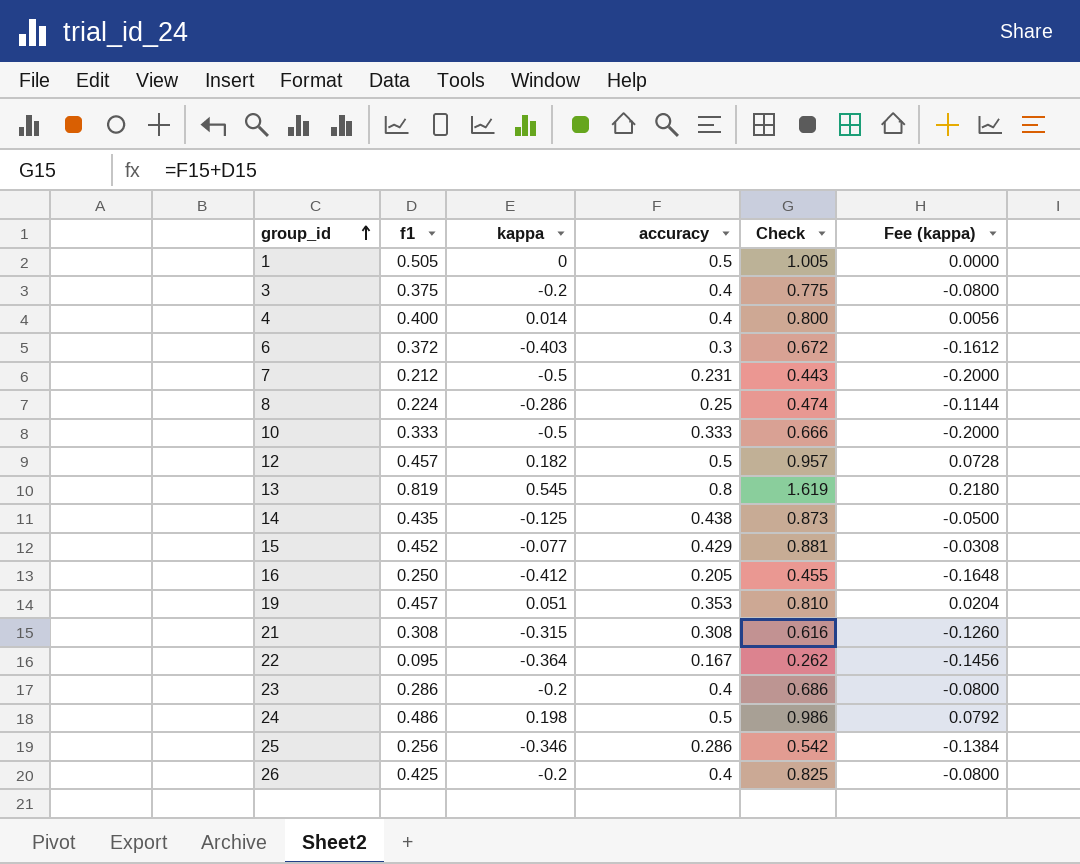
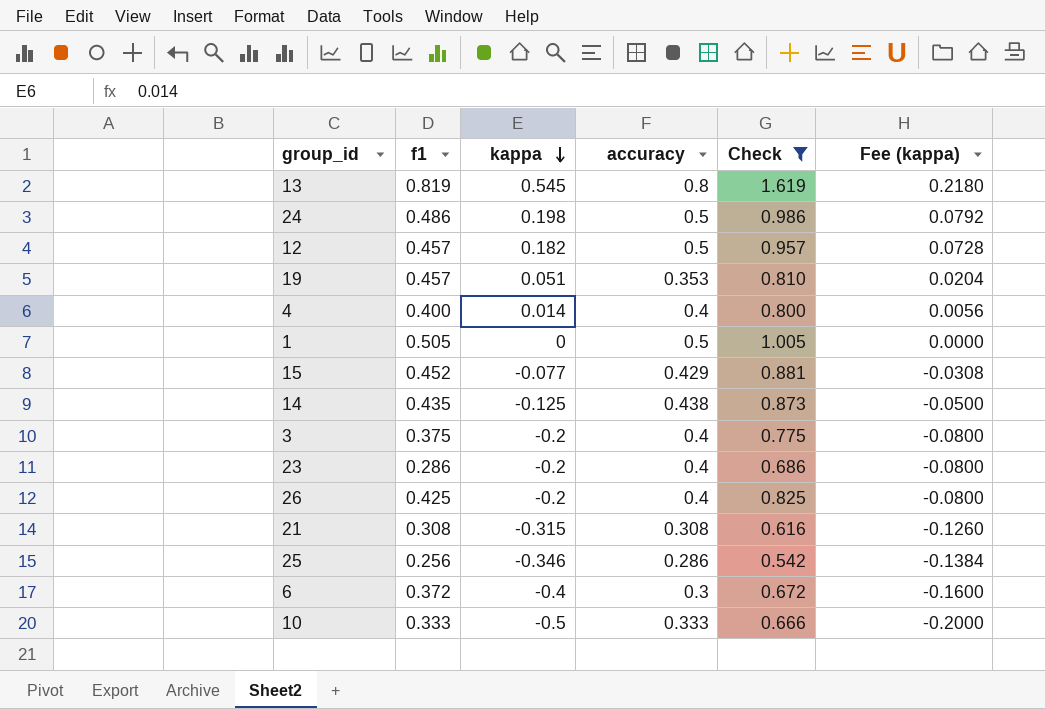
filter: none -> Check >= 0.542
row order: group_id ascending -> kappa descending
6 | kappa: -0.403 -> -0.4
6 | Fee (kappa): -0.1612 -> -0.1600

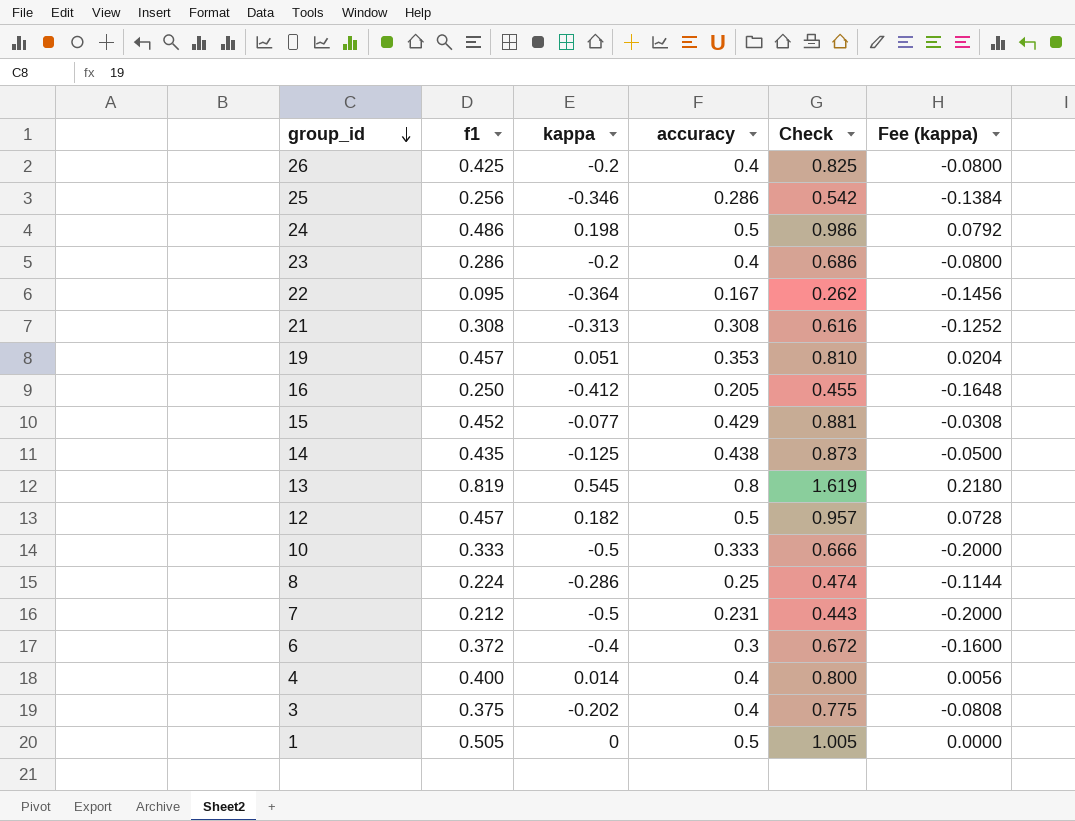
filter: Check >= 0.542 -> none
row order: kappa descending -> group_id descending
21 | kappa: -0.315 -> -0.313
21 | Fee (kappa): -0.1260 -> -0.1252
3 | kappa: -0.2 -> -0.202
3 | Fee (kappa): -0.0800 -> -0.0808

